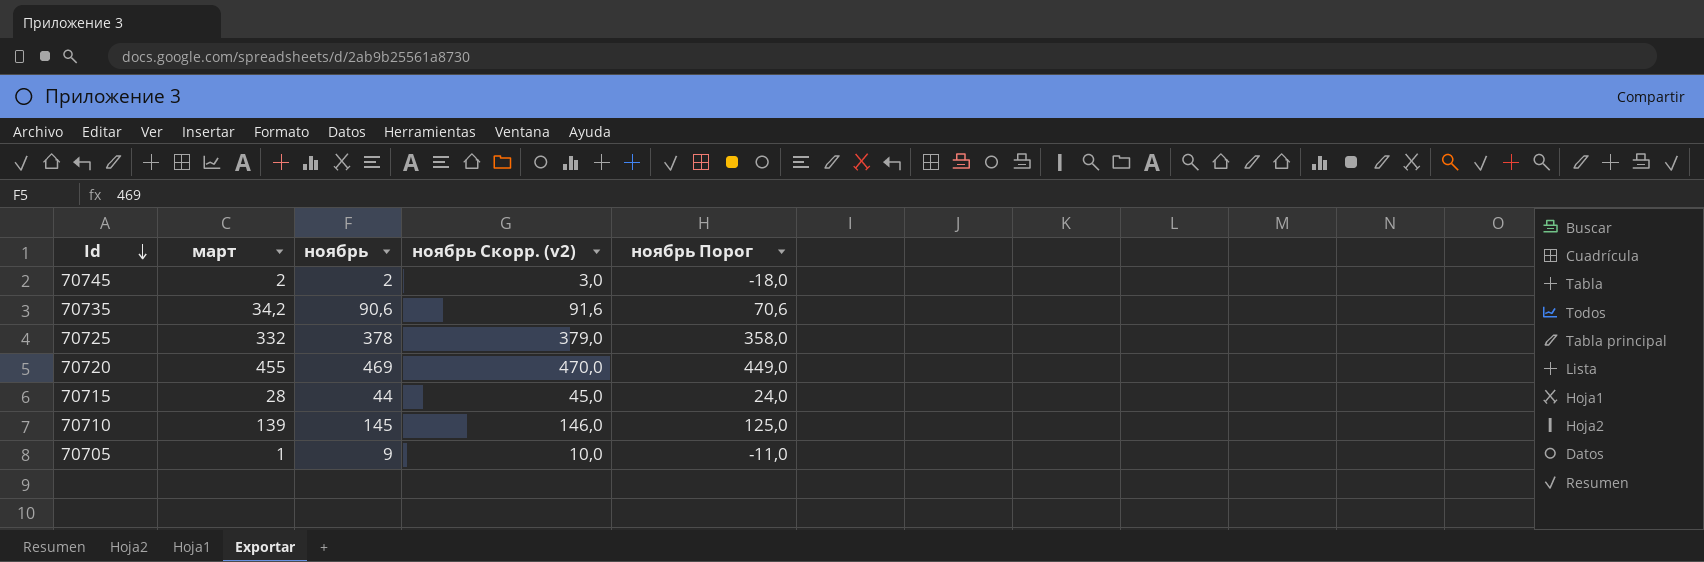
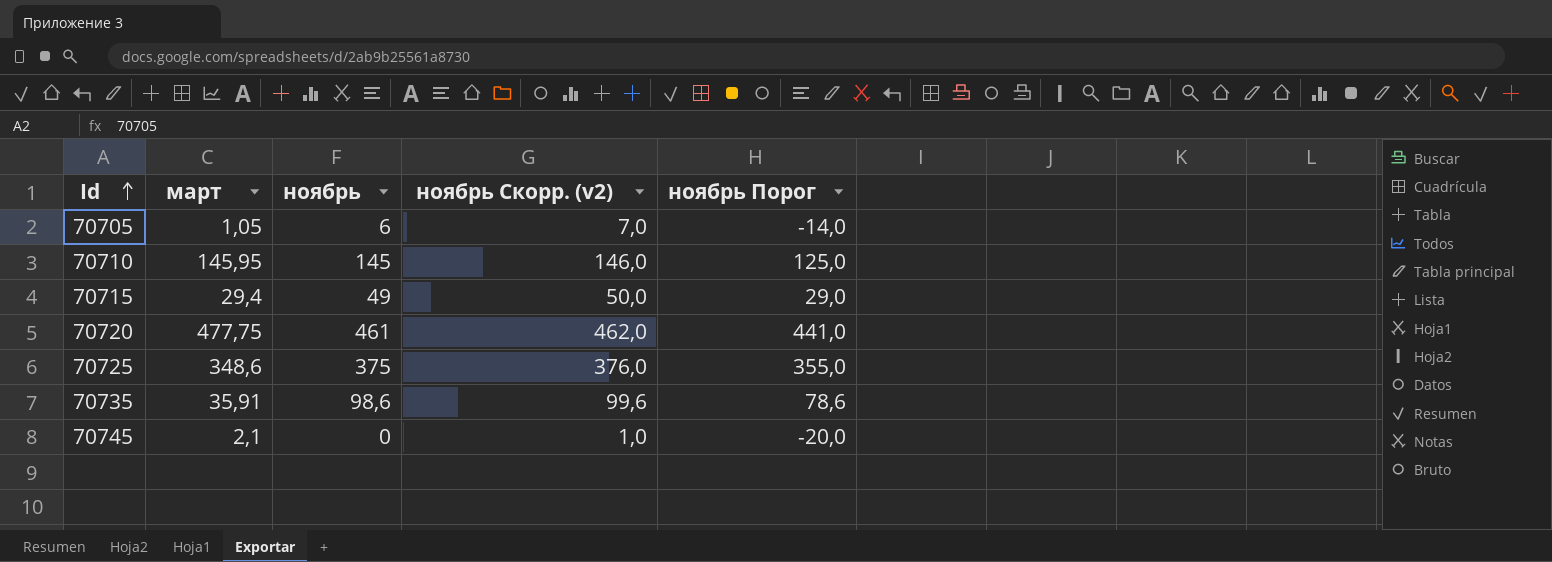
row order: Id descending -> Id ascending
70705 | март: 1 -> 1,05
70705 | ноябрь: 9 -> 6
70705 | ноябрь Скорр. (v2): 10,0 -> 7,0
70705 | ноябрь Порог: -11,0 -> -14,0
70710 | март: 139 -> 145,95
70715 | март: 28 -> 29,4
70715 | ноябрь: 44 -> 49
70715 | ноябрь Скорр. (v2): 45,0 -> 50,0
70715 | ноябрь Порог: 24,0 -> 29,0
70720 | март: 455 -> 477,75
70720 | ноябрь: 469 -> 461
70720 | ноябрь Скорр. (v2): 470,0 -> 462,0
70720 | ноябрь Порог: 449,0 -> 441,0
70725 | март: 332 -> 348,6
70725 | ноябрь: 378 -> 375
70725 | ноябрь Скорр. (v2): 379,0 -> 376,0
70725 | ноябрь Порог: 358,0 -> 355,0
70735 | март: 34,2 -> 35,91
70735 | ноябрь: 90,6 -> 98,6
70735 | ноябрь Скорр. (v2): 91,6 -> 99,6
70735 | ноябрь Порог: 70,6 -> 78,6
70745 | март: 2 -> 2,1
70745 | ноябрь: 2 -> 0
70745 | ноябрь Скорр. (v2): 3,0 -> 1,0
70745 | ноябрь Порог: -18,0 -> -20,0

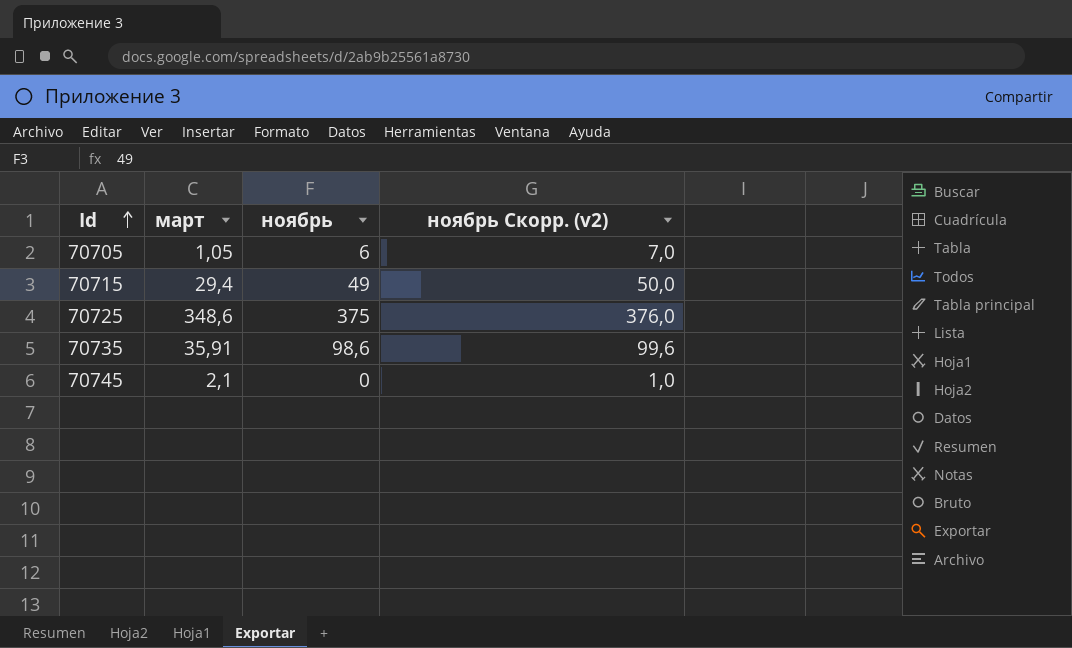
column ноябрь Порог | formula: [ноябрь] - 20 -> none
row 70710: 145,95 | 145 | 146,0 | 125,0 -> none
row 70720: 477,75 | 461 | 462,0 | 441,0 -> none

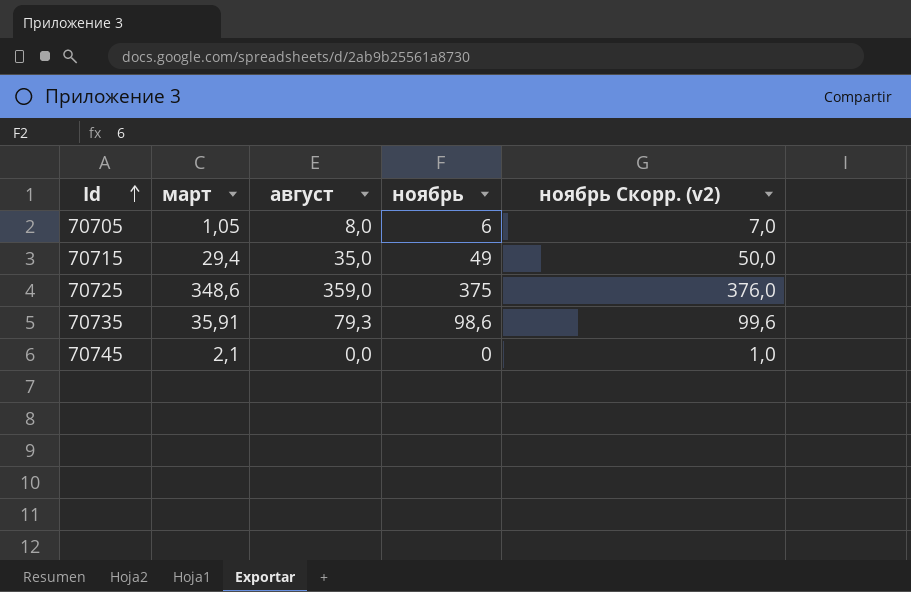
column август | position: none -> 3

